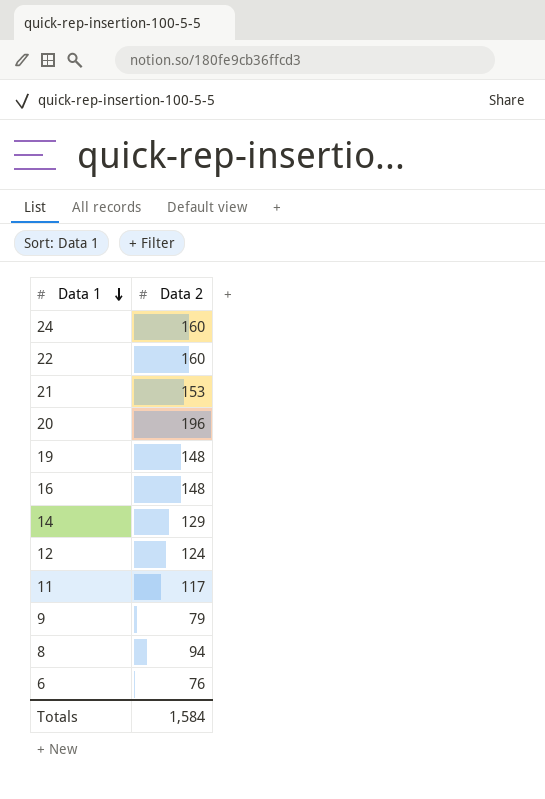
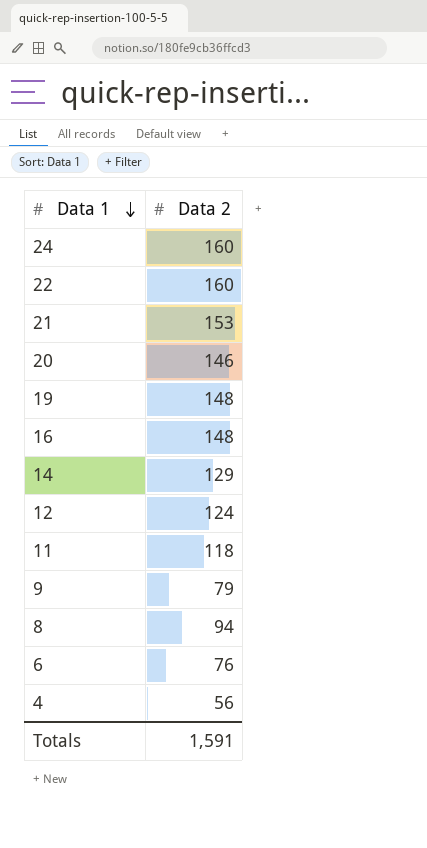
20 | Data 2: 196 -> 146
11 | Data 2: 117 -> 118
row 4: none -> 56
Totals | Data 2: 1,584 -> 1,591

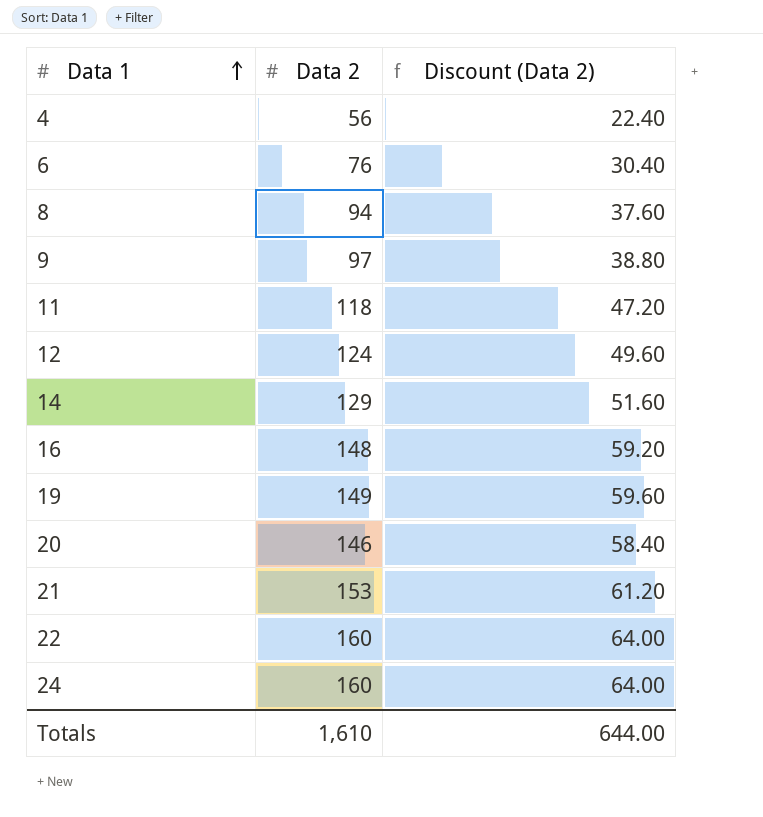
row order: Data 1 descending -> Data 1 ascending
column Discount (Data 2) | formula: none -> [Data 2] * 0.4
9 | Data 2: 79 -> 97
19 | Data 2: 148 -> 149
Totals | Data 2: 1,591 -> 1,610

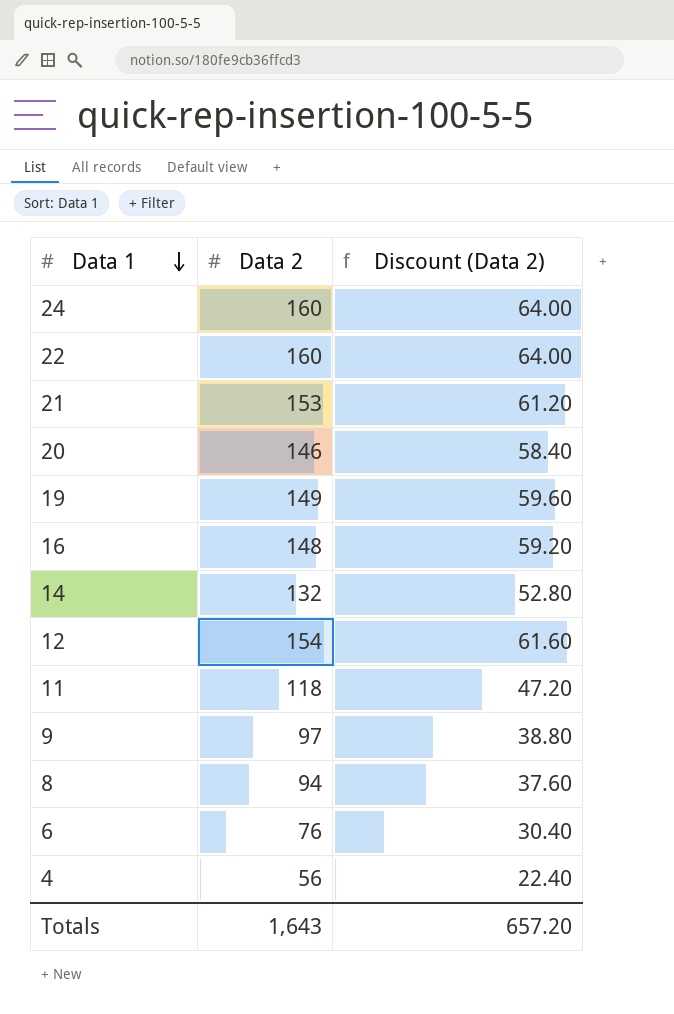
row order: Data 1 ascending -> Data 1 descending
14 | Data 2: 129 -> 132
14 | Discount (Data 2): 51.60 -> 52.80
12 | Data 2: 124 -> 154
12 | Discount (Data 2): 49.60 -> 61.60
Totals | Data 2: 1,610 -> 1,643
Totals | Discount (Data 2): 644.00 -> 657.20

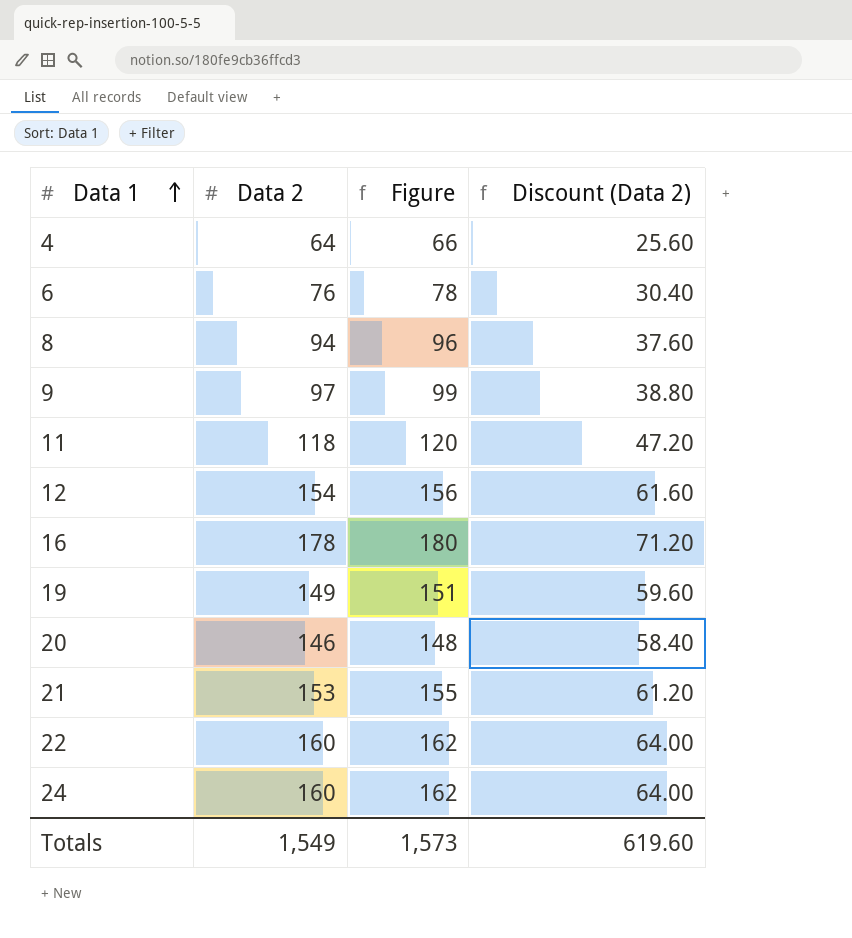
row order: Data 1 descending -> Data 1 ascending
column Figure | formula: none -> [Data 2] + 2
row 14: 132 | 52.80 -> none
4 | Data 2: 56 -> 64
4 | Discount (Data 2): 22.40 -> 25.60
16 | Data 2: 148 -> 178
16 | Discount (Data 2): 59.20 -> 71.20
Totals | Data 2: 1,643 -> 1,549
Totals | Discount (Data 2): 657.20 -> 619.60

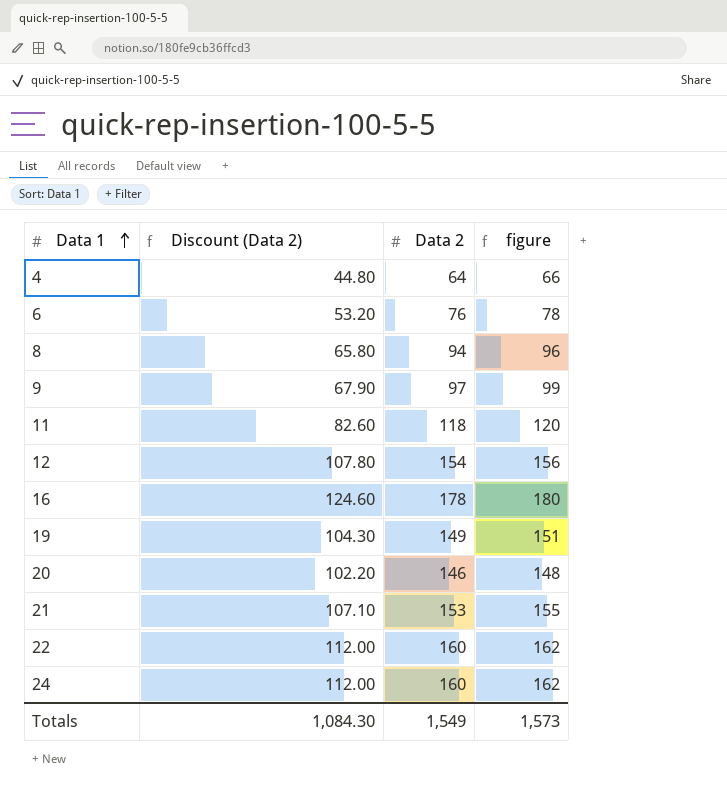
column Discount (Data 2) | formula: [Data 2] * 0.4 -> [Data 2] * 0.7
column Discount (Data 2) | position: 4 -> 2
column name: Figure -> figure
Totals | Discount (Data 2): 619.60 -> 1,084.30

